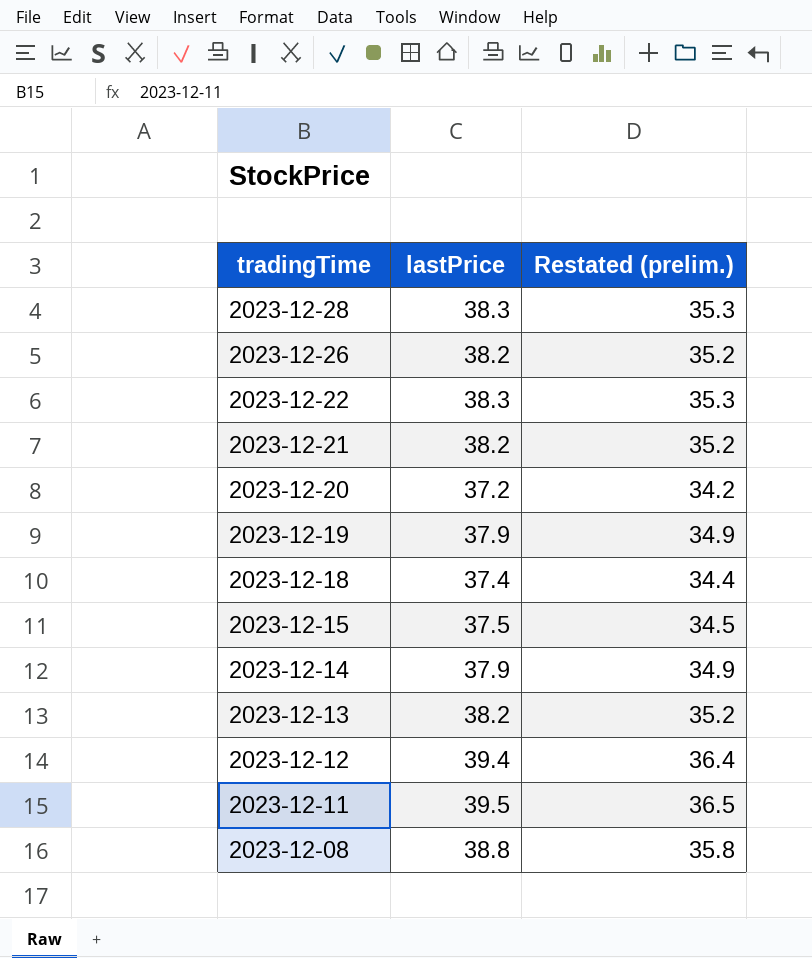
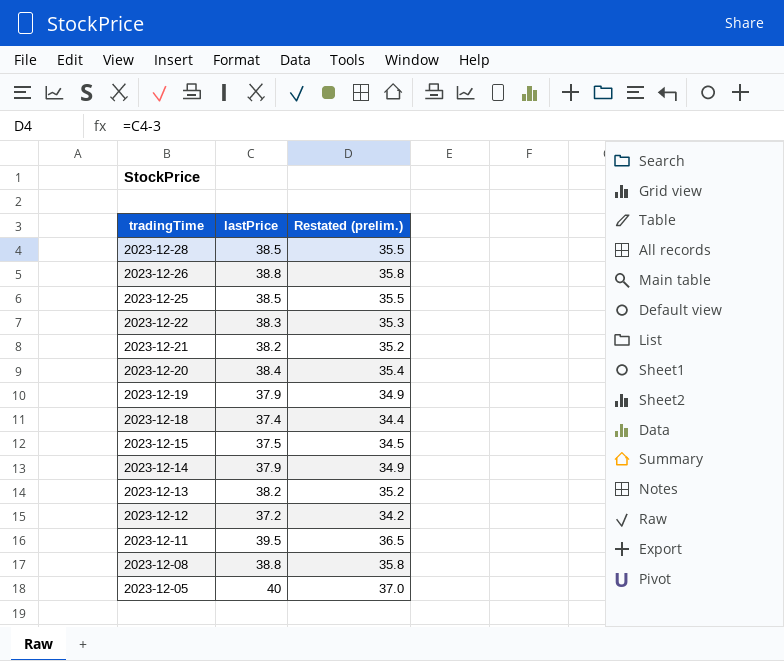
2023-12-28 | lastPrice: 38.3 -> 38.5
2023-12-28 | Restated (prelim.): 35.3 -> 35.5
2023-12-26 | lastPrice: 38.2 -> 38.8
2023-12-26 | Restated (prelim.): 35.2 -> 35.8
row 2023-12-25: none -> 38.5 | 35.5
2023-12-20 | lastPrice: 37.2 -> 38.4
2023-12-20 | Restated (prelim.): 34.2 -> 35.4
2023-12-12 | lastPrice: 39.4 -> 37.2
2023-12-12 | Restated (prelim.): 36.4 -> 34.2
row 2023-12-05: none -> 40 | 37.0

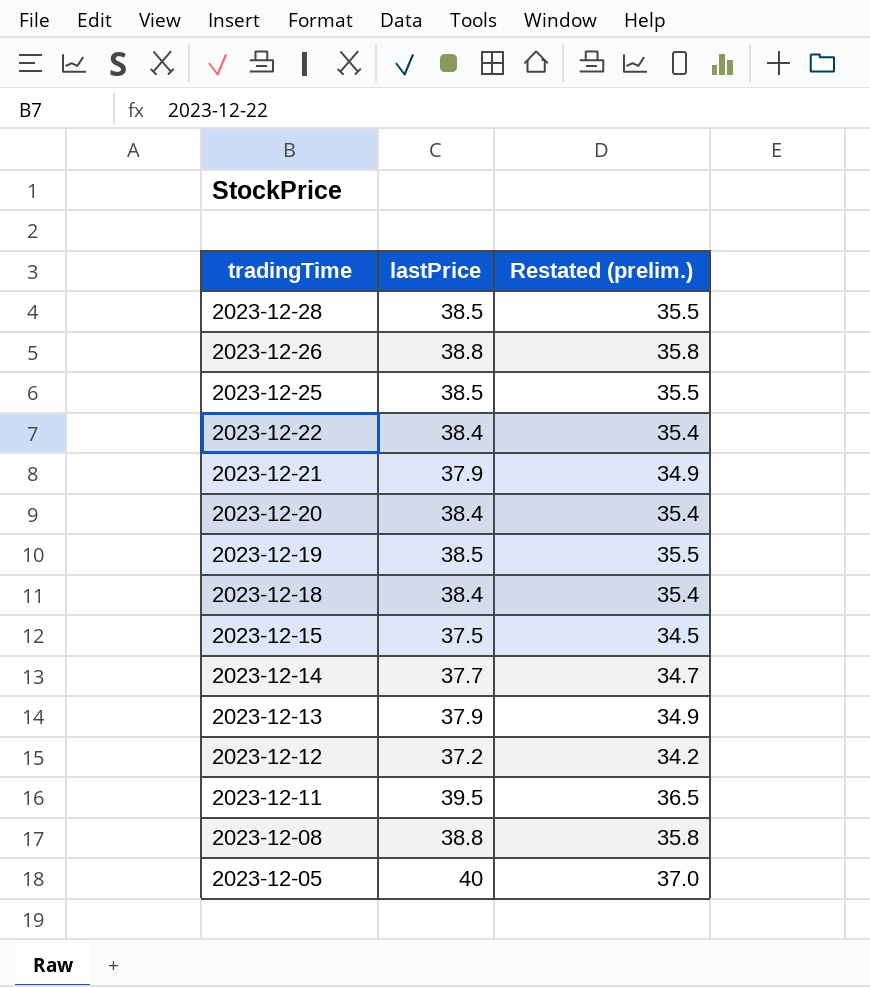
2023-12-22 | lastPrice: 38.3 -> 38.4
2023-12-22 | Restated (prelim.): 35.3 -> 35.4
2023-12-21 | lastPrice: 38.2 -> 37.9
2023-12-21 | Restated (prelim.): 35.2 -> 34.9
2023-12-19 | lastPrice: 37.9 -> 38.5
2023-12-19 | Restated (prelim.): 34.9 -> 35.5
2023-12-18 | lastPrice: 37.4 -> 38.4
2023-12-18 | Restated (prelim.): 34.4 -> 35.4
2023-12-14 | lastPrice: 37.9 -> 37.7
2023-12-14 | Restated (prelim.): 34.9 -> 34.7
2023-12-13 | lastPrice: 38.2 -> 37.9
2023-12-13 | Restated (prelim.): 35.2 -> 34.9

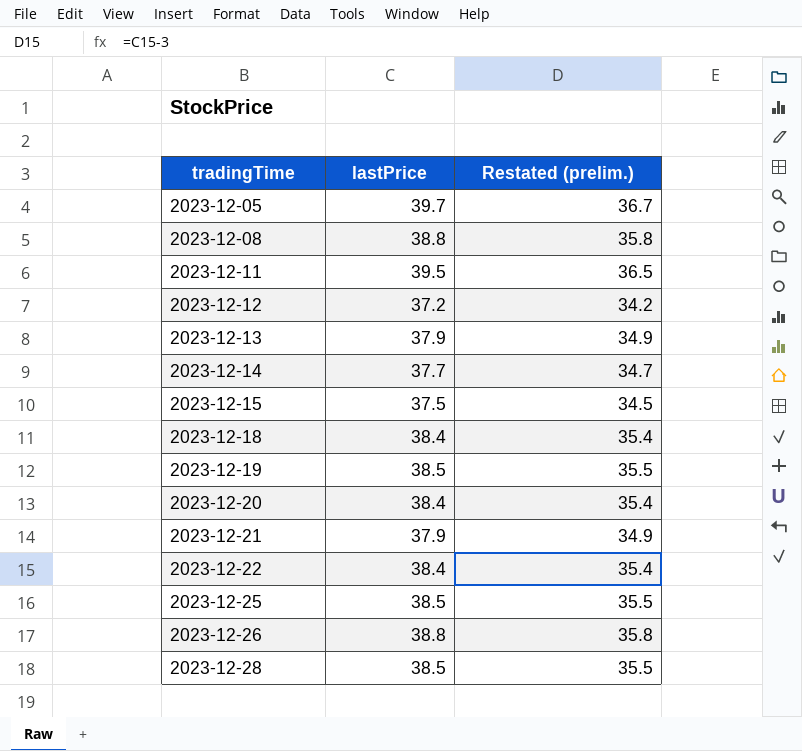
row order: tradingTime descending -> tradingTime ascending
2023-12-05 | lastPrice: 40 -> 39.7
2023-12-05 | Restated (prelim.): 37.0 -> 36.7

